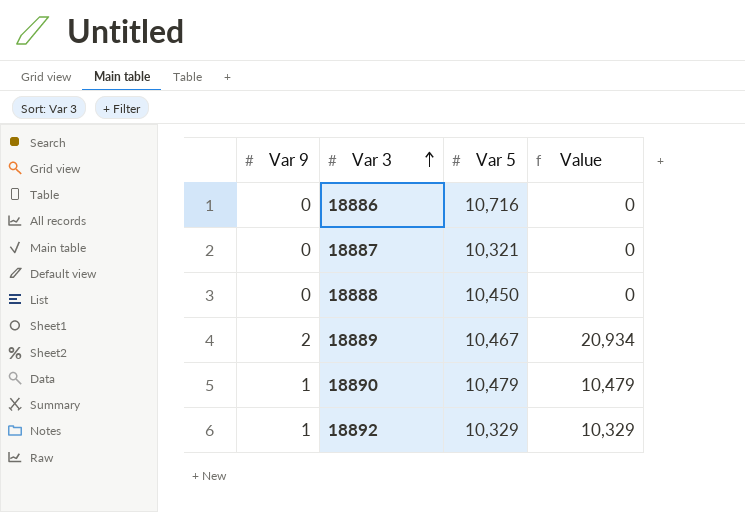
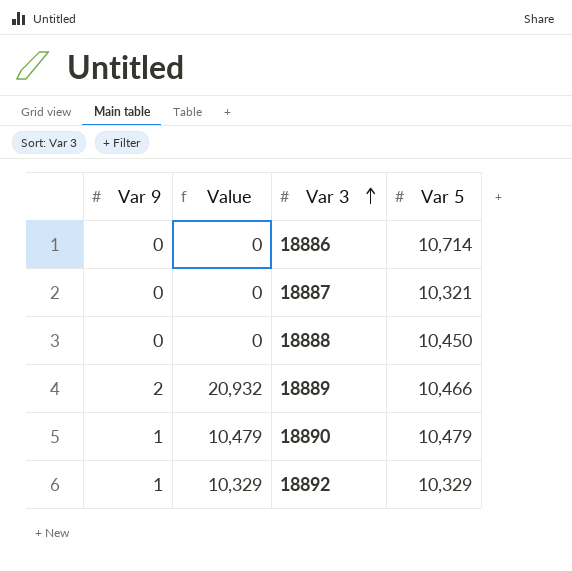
column Value | position: 4 -> 2
18886 | Var 5: 10,716 -> 10,714
18889 | Value: 20,934 -> 20,932
18889 | Var 5: 10,467 -> 10,466

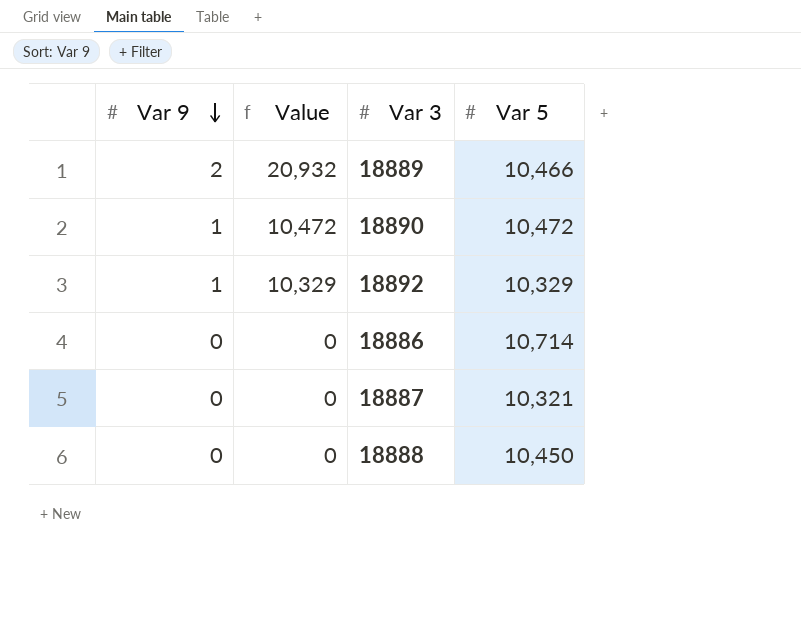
row order: Var 3 ascending -> Var 9 descending
18890 | Value: 10,479 -> 10,472
18890 | Var 5: 10,479 -> 10,472

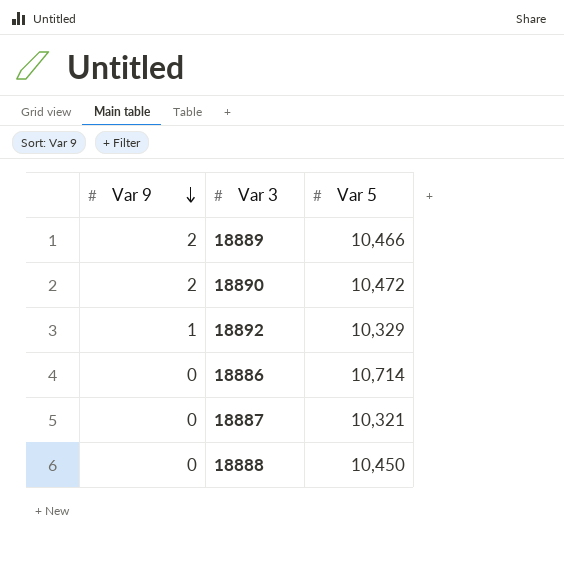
column Value | formula: [Var 9] * [Var 5] -> none
18890 | Var 9: 1 -> 2

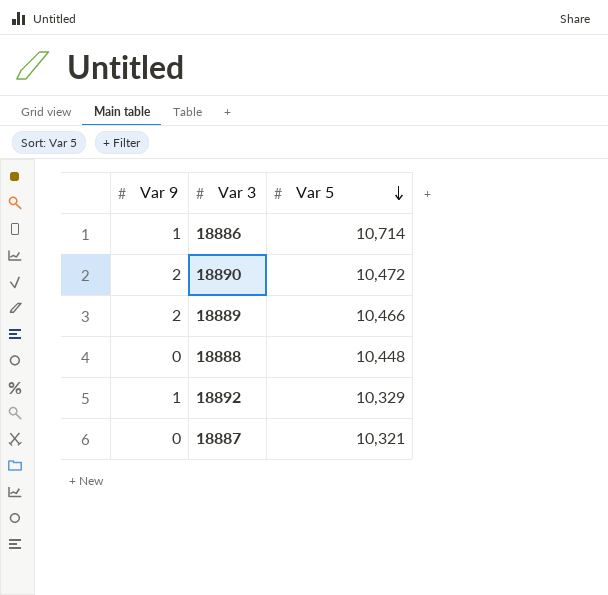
row order: Var 9 descending -> Var 5 descending
18886 | Var 9: 0 -> 1
18888 | Var 5: 10,450 -> 10,448

